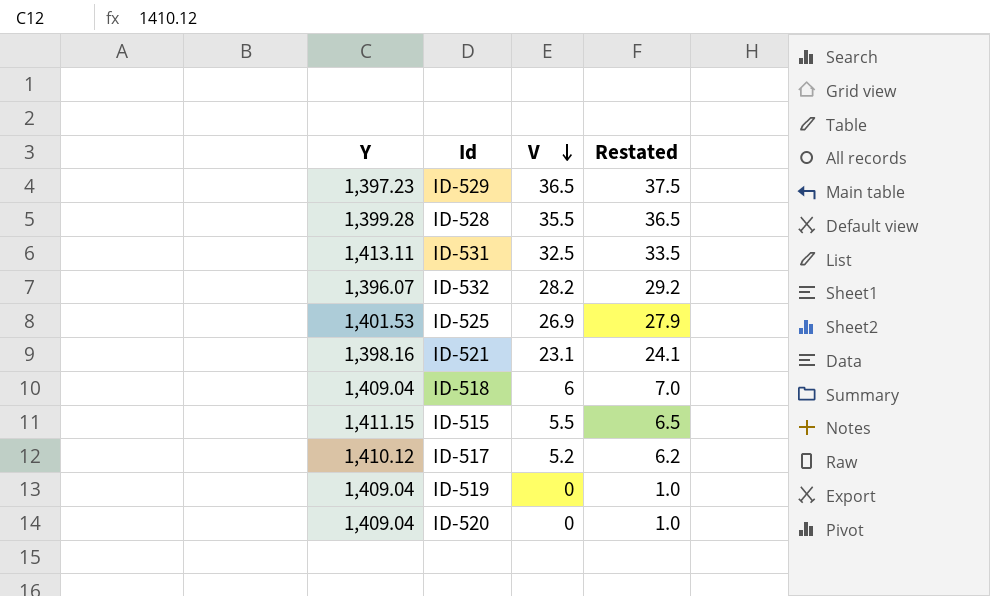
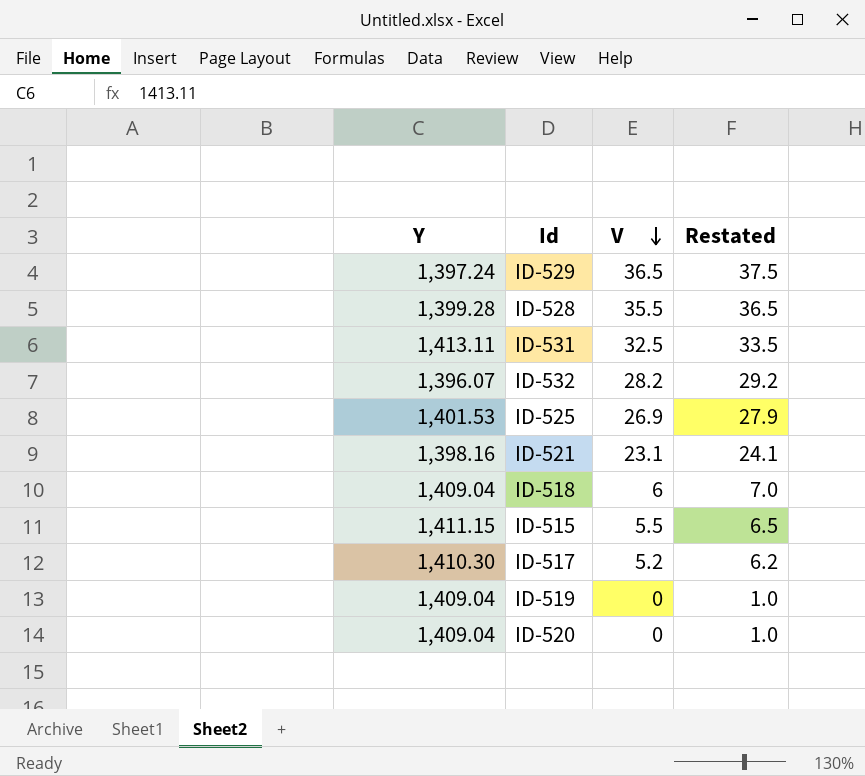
ID-529 | Y: 1,397.23 -> 1,397.24
ID-517 | Y: 1,410.12 -> 1,410.30

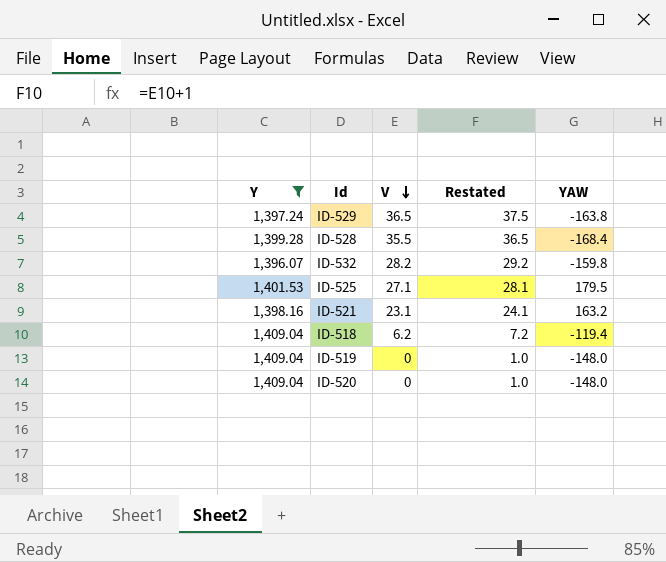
filter: none -> Y <= 1,409.04
column YAW | position: none -> 5
ID-525 | V: 26.9 -> 27.1
ID-525 | Restated: 27.9 -> 28.1
ID-518 | V: 6 -> 6.2
ID-518 | Restated: 7.0 -> 7.2

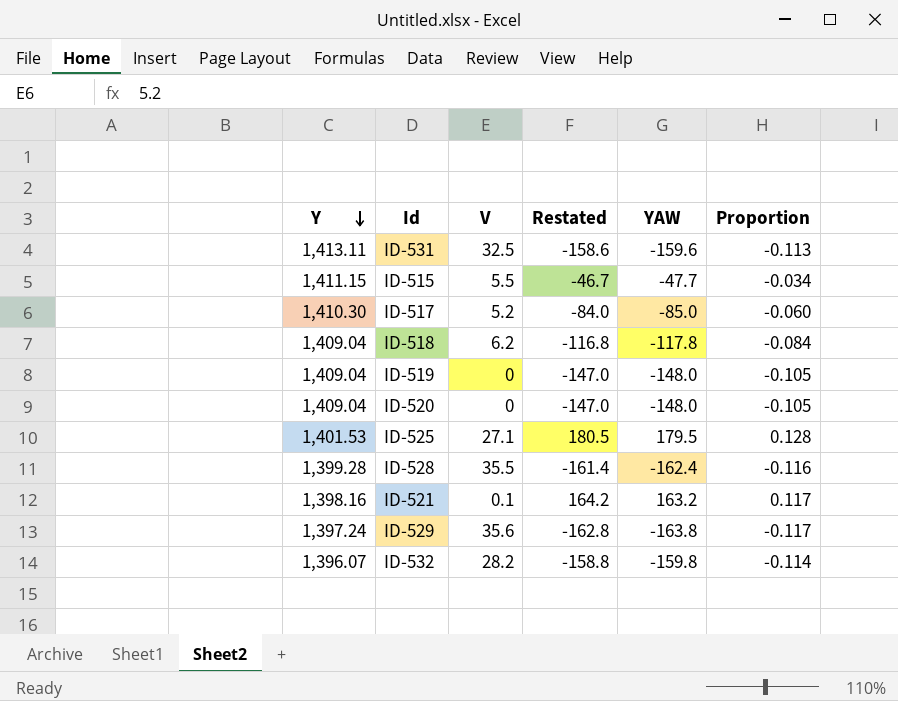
filter: Y <= 1,409.04 -> none
row order: V descending -> Y descending
column Restated | formula: [V] + 1 -> [YAW] + 1
column Proportion | formula: none -> [YAW] / [Y]
ID-518 | YAW: -119.4 -> -117.8
ID-528 | YAW: -168.4 -> -162.4
ID-521 | V: 23.1 -> 0.1
ID-529 | V: 36.5 -> 35.6

